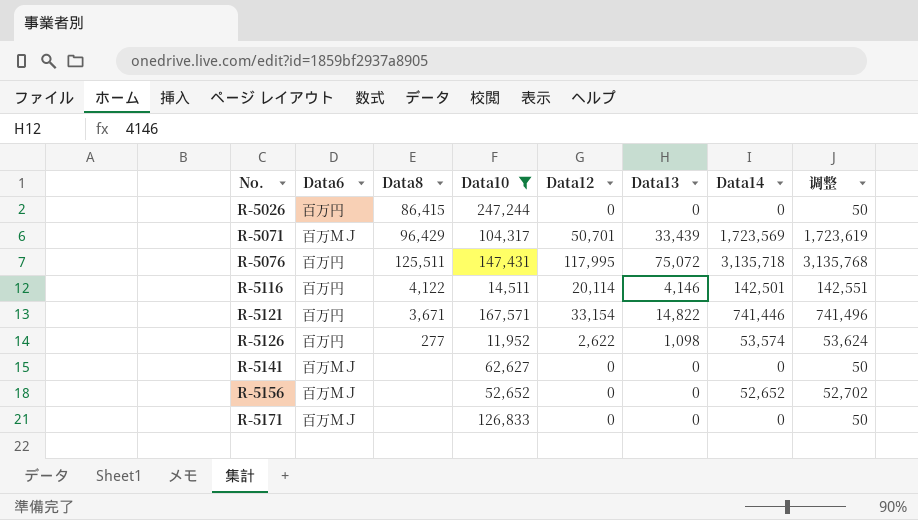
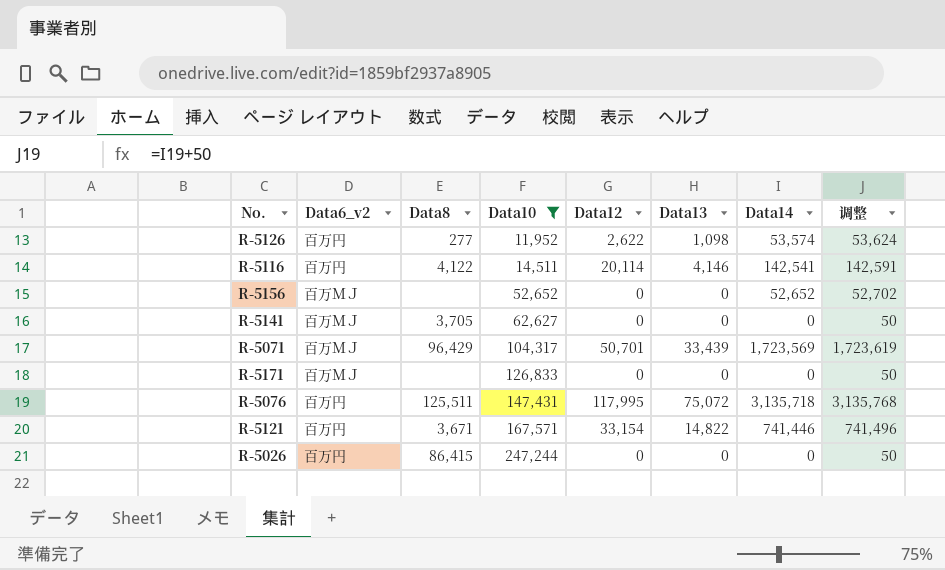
row order: No. ascending -> Data10 ascending
column name: Data6 -> Data6_v2
R-5116 | Data14: 142,501 -> 142,541
R-5116 | 调整: 142,551 -> 142,591
R-5141 | Data8: none -> 3,705

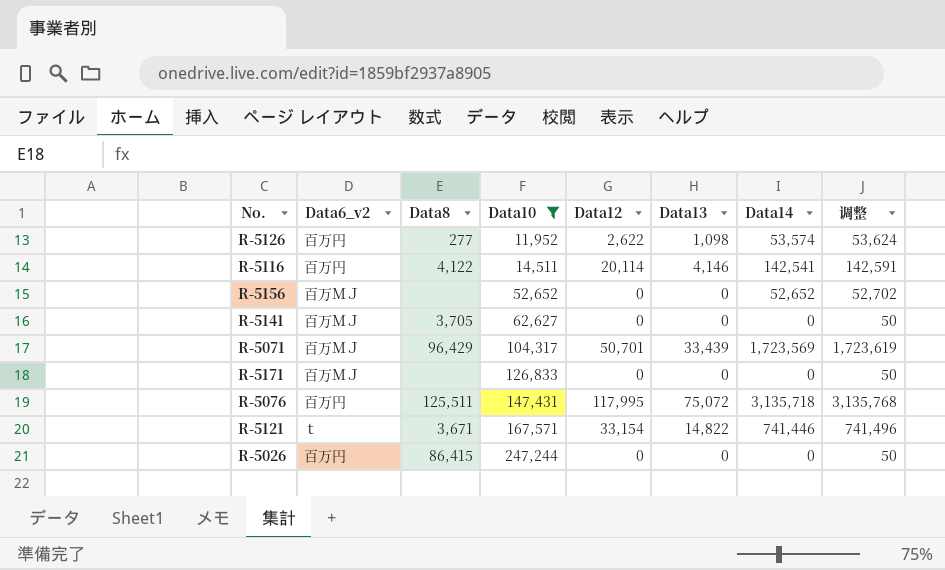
R-5121 | Data6_v2: 百万円 -> ｔ

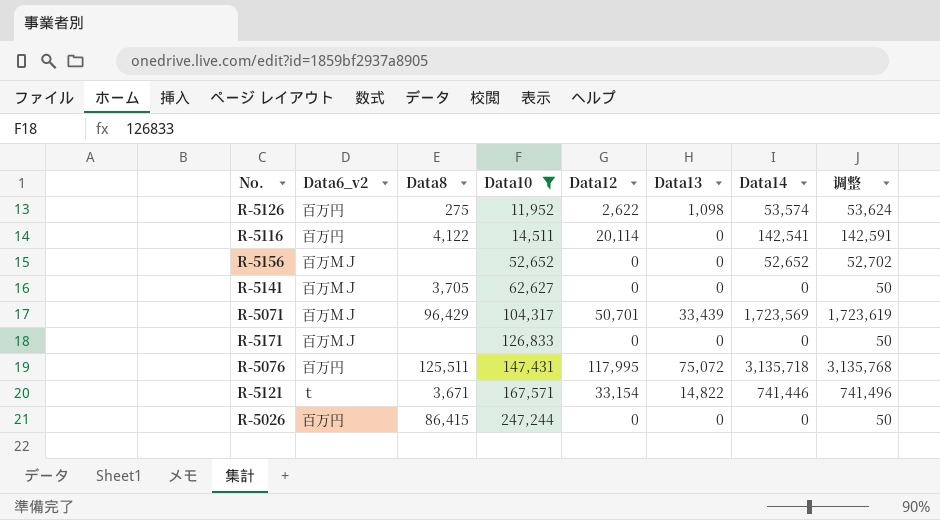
R-5126 | Data8: 277 -> 275
R-5116 | Data13: 4,146 -> 0

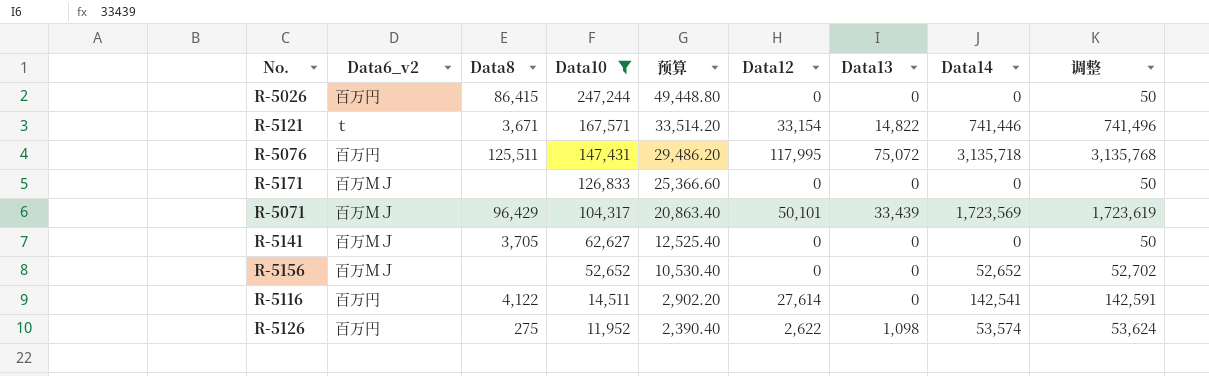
row order: Data10 ascending -> Data10 descending
column 预算 | formula: none -> [Data10] * 0.2
R-5071 | Data12: 50,701 -> 50,101
R-5116 | Data12: 20,114 -> 27,614

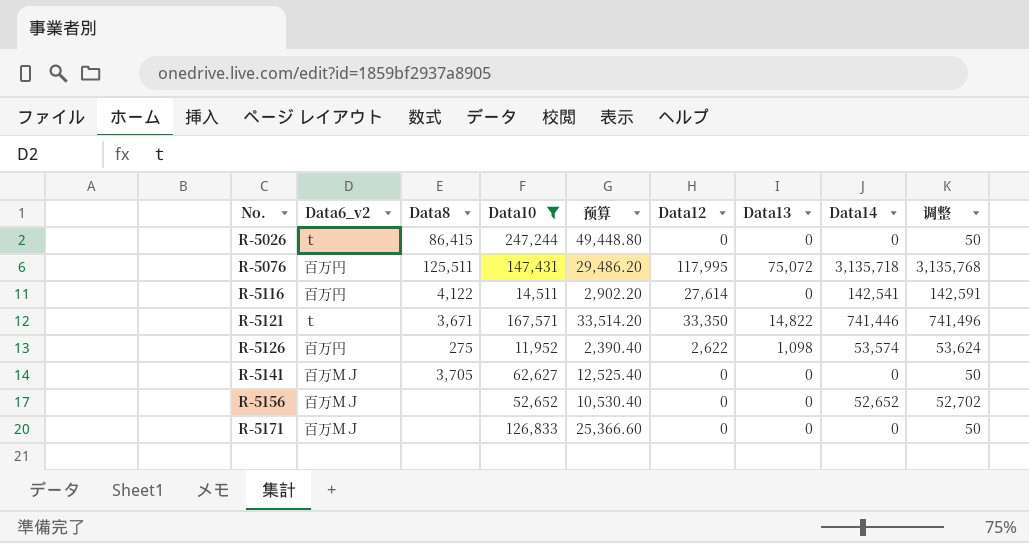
row order: Data10 descending -> No. ascending
row R-5071: 百万ＭＪ | 96,429 | 104,317 | 20,863.40 | 50,101 | 33,439 | 1,723,569 | 1,723,619 -> none
R-5026 | Data6_v2: 百万円 -> ｔ
R-5121 | Data12: 33,154 -> 33,350

